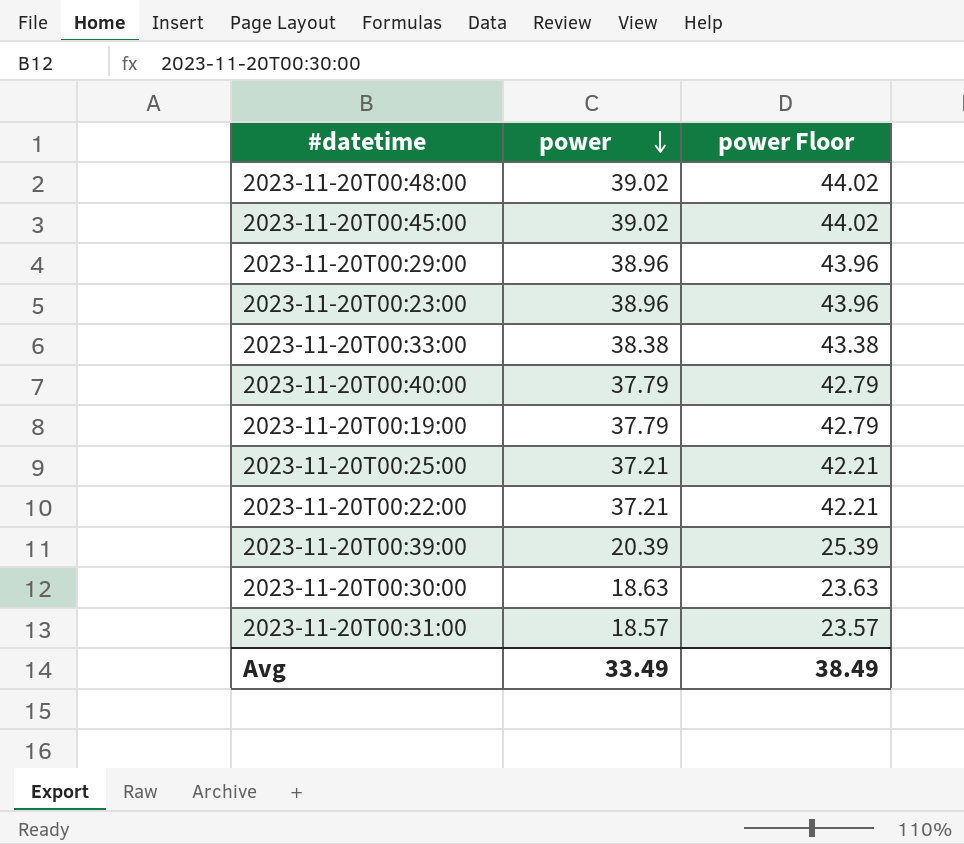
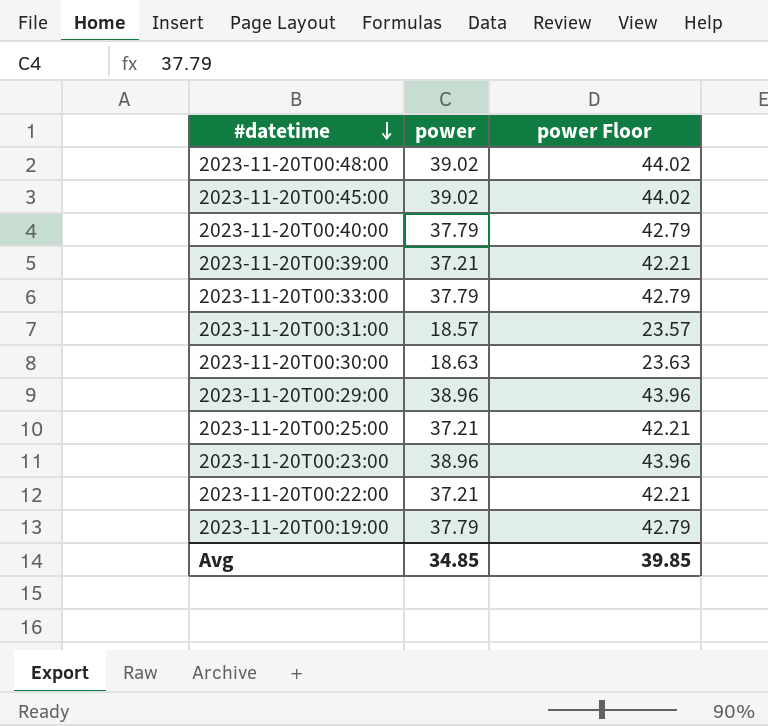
row order: power descending -> #datetime descending
2023-11-20T00:39:00 | power: 20.39 -> 37.21
2023-11-20T00:39:00 | power Floor: 25.39 -> 42.21
2023-11-20T00:33:00 | power: 38.38 -> 37.79
2023-11-20T00:33:00 | power Floor: 43.38 -> 42.79
Avg | power: 33.49 -> 34.85
Avg | power Floor: 38.49 -> 39.85

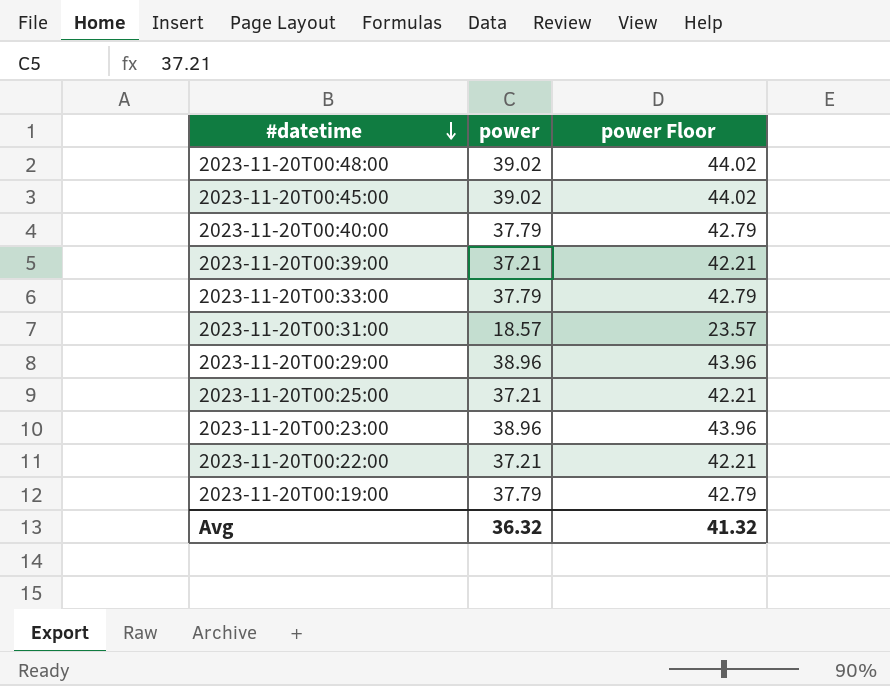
row 2023-11-20T00:30:00: 18.63 | 23.63 -> none
Avg | power: 34.85 -> 36.32
Avg | power Floor: 39.85 -> 41.32

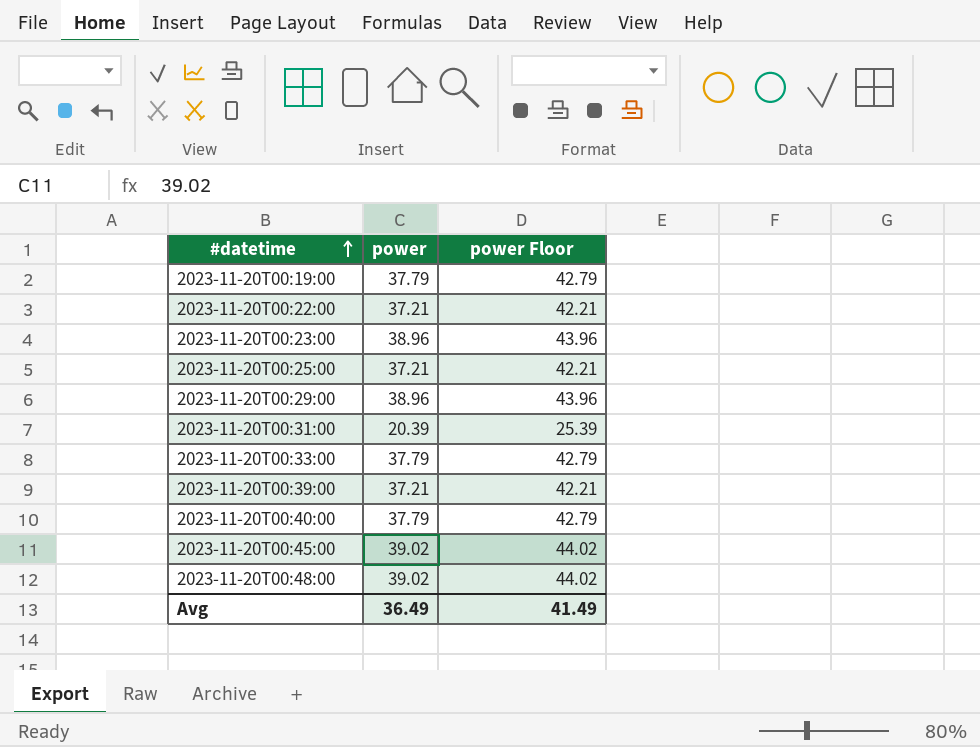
row order: #datetime descending -> #datetime ascending
2023-11-20T00:31:00 | power: 18.57 -> 20.39
2023-11-20T00:31:00 | power Floor: 23.57 -> 25.39
Avg | power: 36.32 -> 36.49
Avg | power Floor: 41.32 -> 41.49

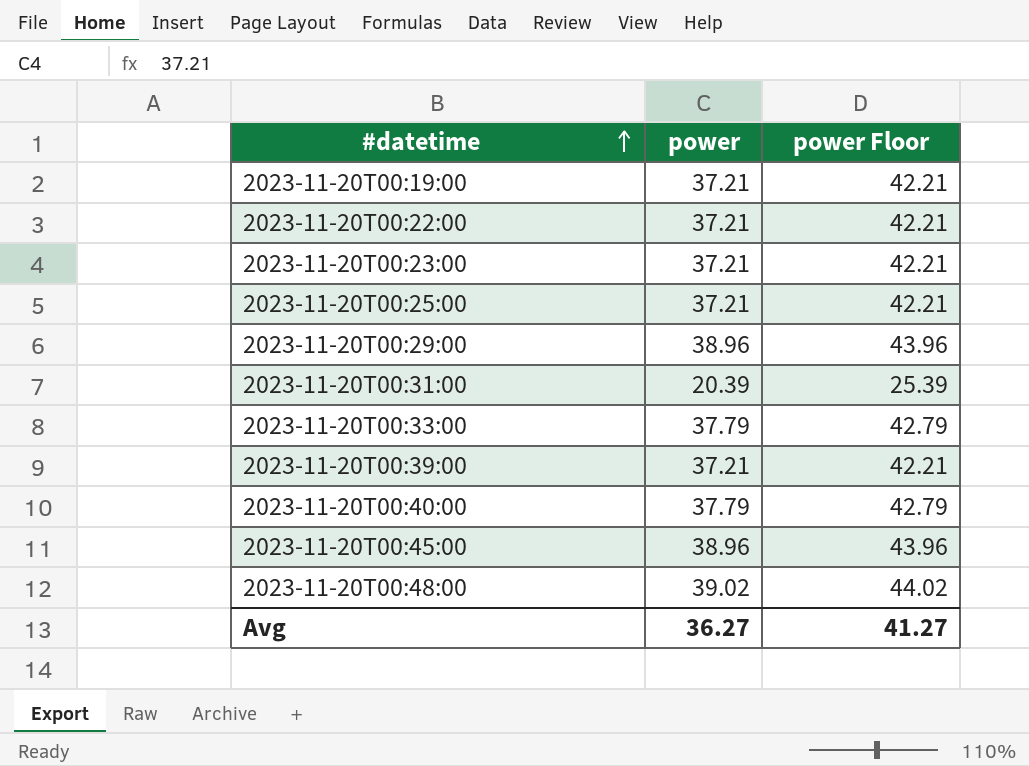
2023-11-20T00:19:00 | power: 37.79 -> 37.21
2023-11-20T00:19:00 | power Floor: 42.79 -> 42.21
2023-11-20T00:23:00 | power: 38.96 -> 37.21
2023-11-20T00:23:00 | power Floor: 43.96 -> 42.21
2023-11-20T00:45:00 | power: 39.02 -> 38.96
2023-11-20T00:45:00 | power Floor: 44.02 -> 43.96
Avg | power: 36.49 -> 36.27
Avg | power Floor: 41.49 -> 41.27

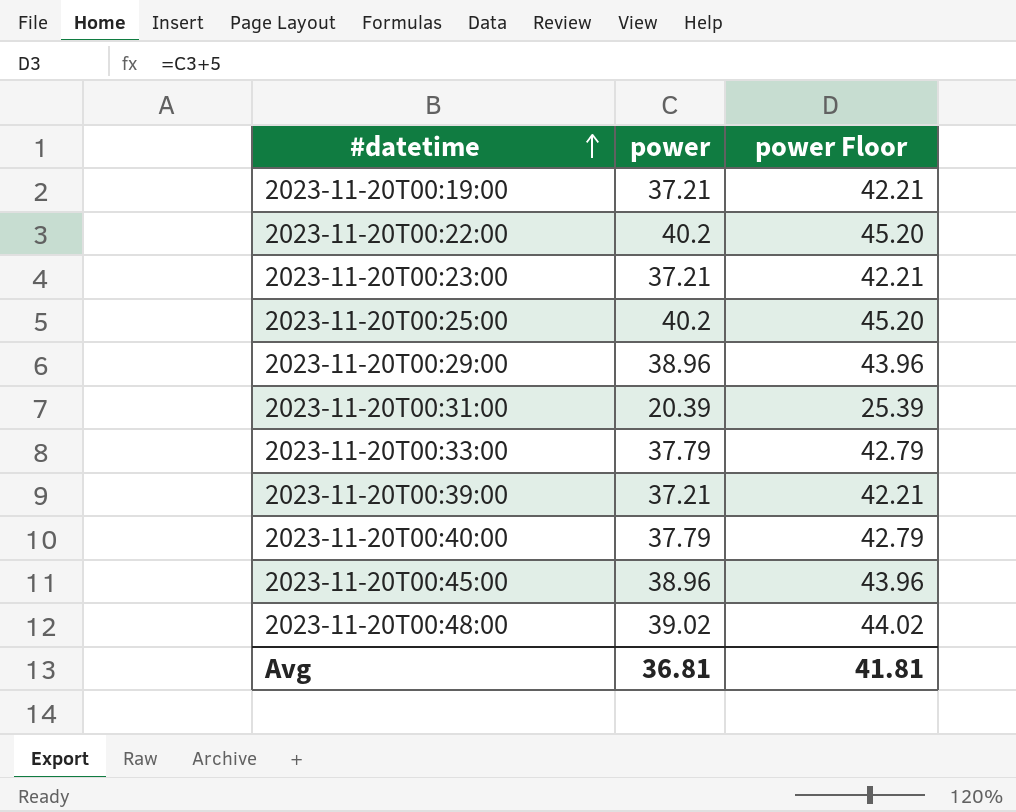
2023-11-20T00:22:00 | power: 37.21 -> 40.2
2023-11-20T00:22:00 | power Floor: 42.21 -> 45.20
2023-11-20T00:25:00 | power: 37.21 -> 40.2
2023-11-20T00:25:00 | power Floor: 42.21 -> 45.20
Avg | power: 36.27 -> 36.81
Avg | power Floor: 41.27 -> 41.81

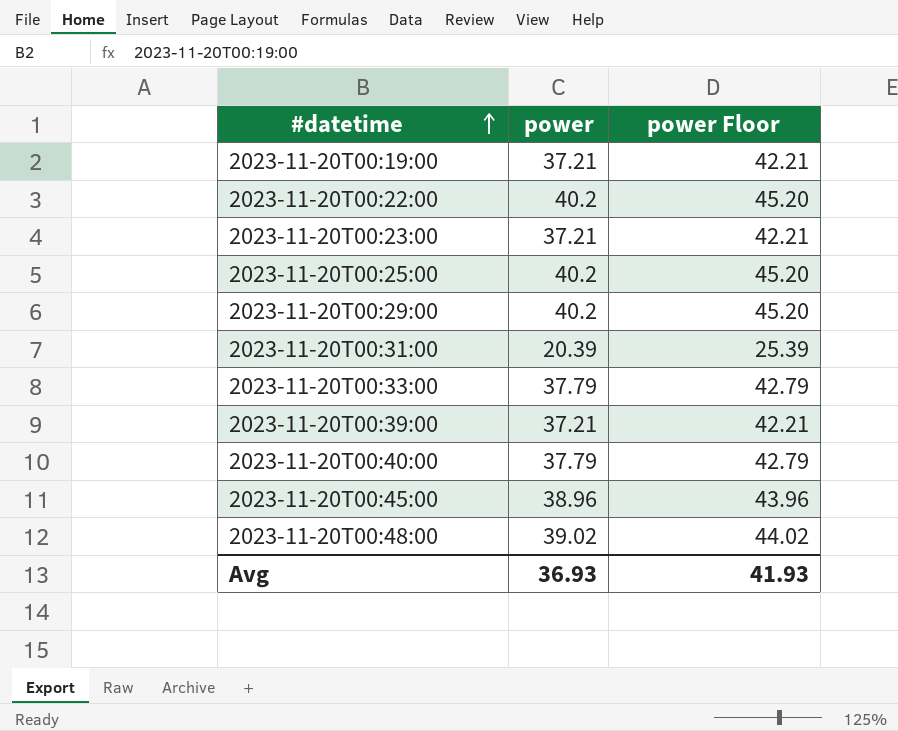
2023-11-20T00:29:00 | power: 38.96 -> 40.2
2023-11-20T00:29:00 | power Floor: 43.96 -> 45.20
Avg | power: 36.81 -> 36.93
Avg | power Floor: 41.81 -> 41.93

